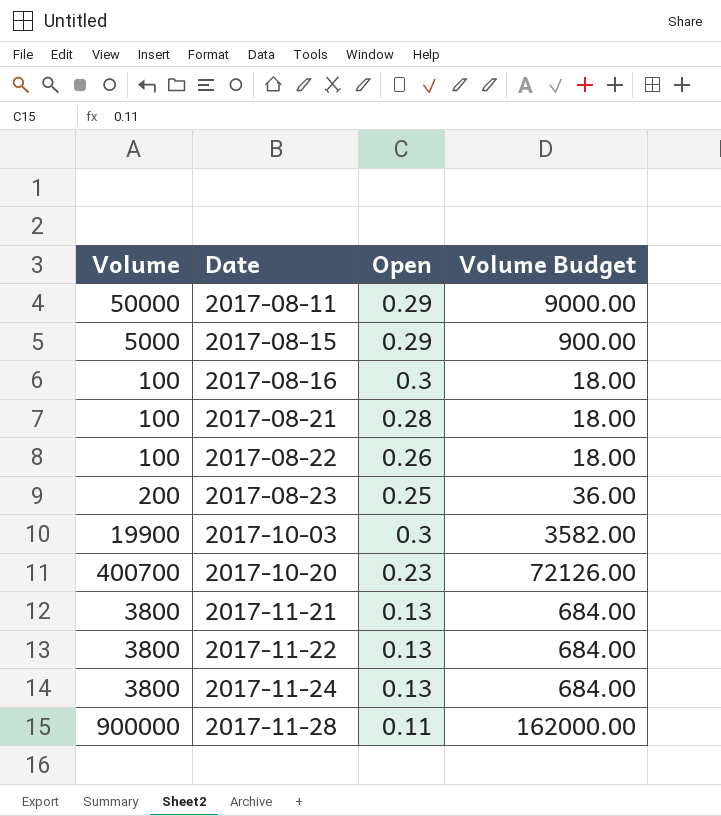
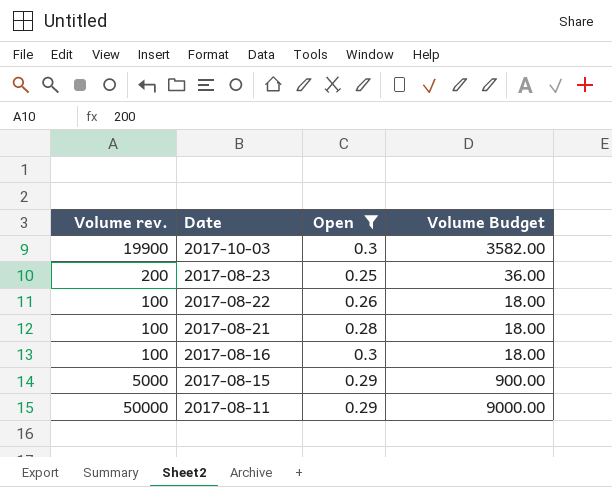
filter: none -> Open >= 0.25
row order: Date ascending -> Date descending
column name: Volume -> Volume rev.

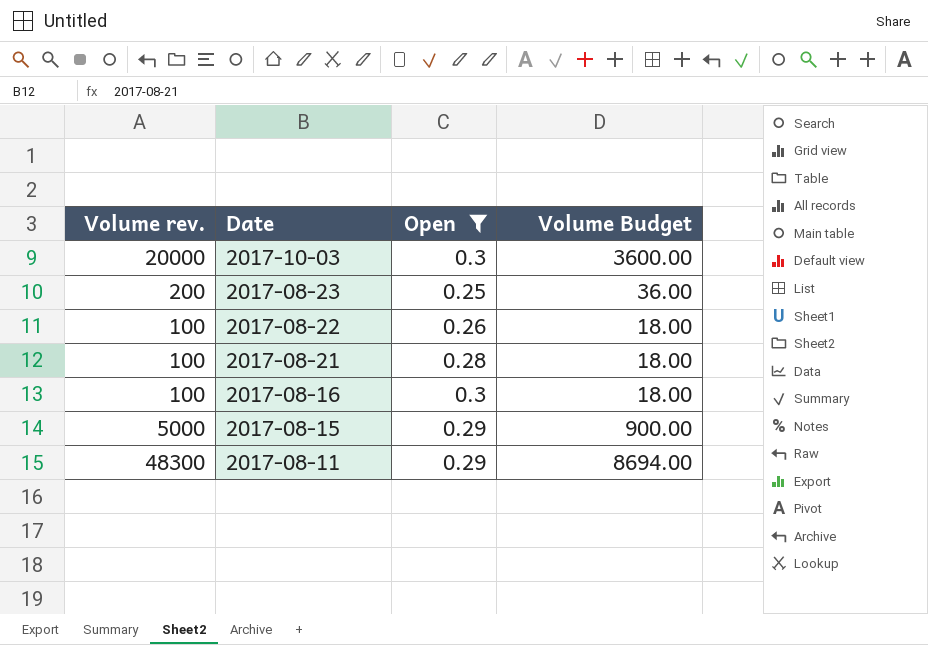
2017-10-03 | Volume rev.: 19900 -> 20000
2017-10-03 | Volume Budget: 3582.00 -> 3600.00
2017-08-11 | Volume rev.: 50000 -> 48300
2017-08-11 | Volume Budget: 9000.00 -> 8694.00

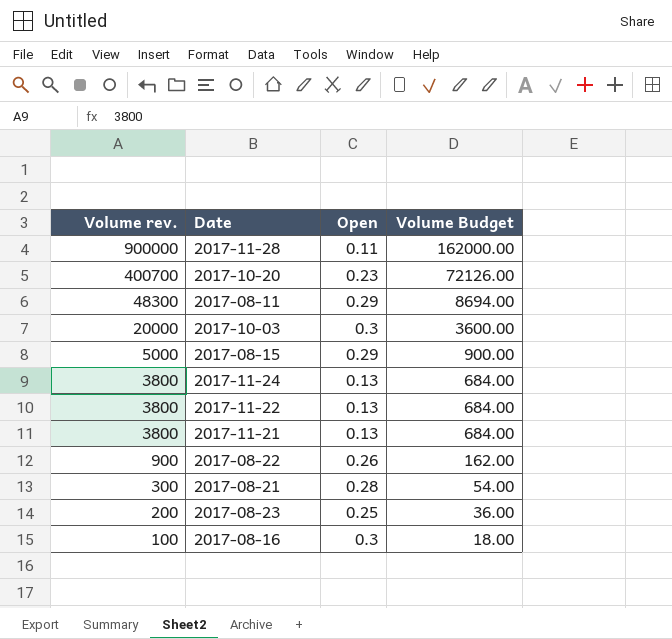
filter: Open >= 0.25 -> none
row order: Date descending -> Volume rev. descending
2017-08-22 | Volume rev.: 100 -> 900
2017-08-22 | Volume Budget: 18.00 -> 162.00
2017-08-21 | Volume rev.: 100 -> 300
2017-08-21 | Volume Budget: 18.00 -> 54.00

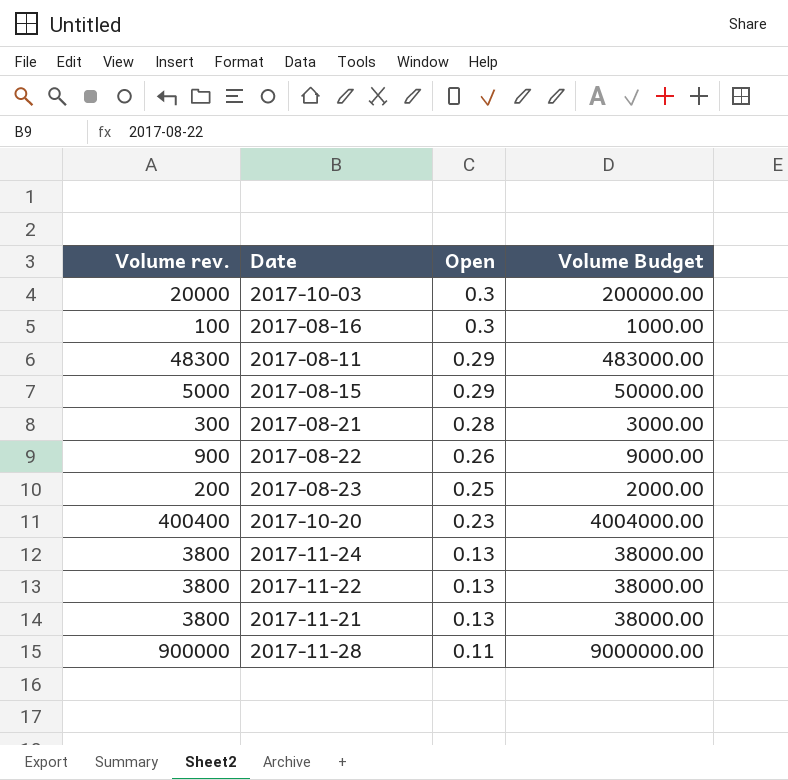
row order: Volume rev. descending -> Open descending
column Volume Budget | formula: [Volume rev.] * 0.18 -> [Volume rev.] * 10
2017-10-20 | Volume rev.: 400700 -> 400400

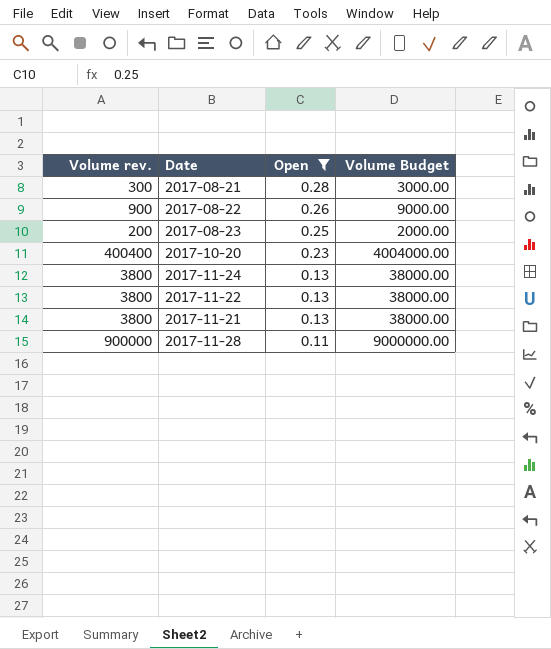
filter: none -> Open <= 0.28

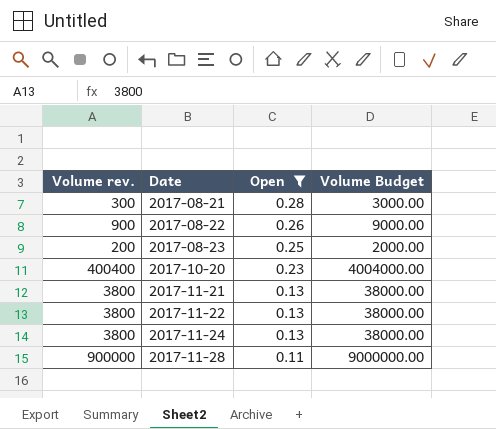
row order: Open descending -> Date ascending

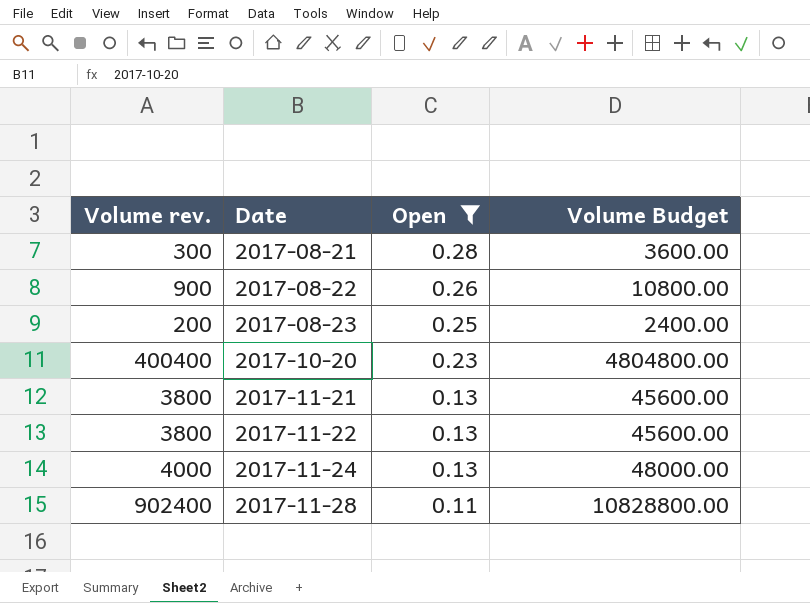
column Volume Budget | formula: [Volume rev.] * 10 -> [Volume rev.] * 12
2017-11-24 | Volume rev.: 3800 -> 4000
2017-11-28 | Volume rev.: 900000 -> 902400

